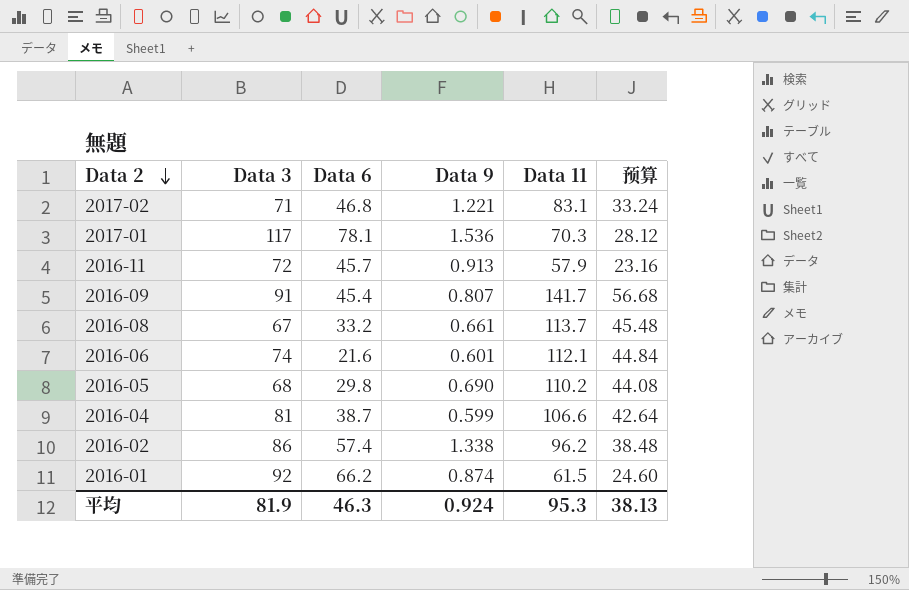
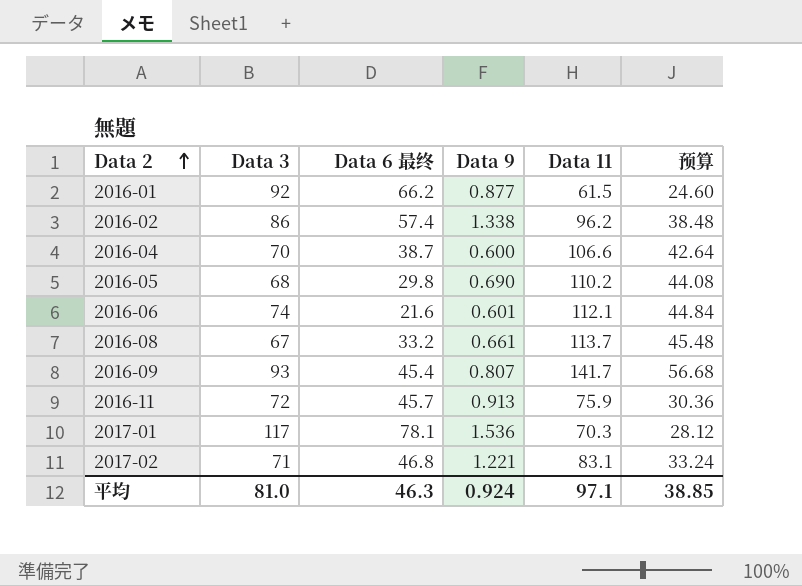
row order: Data 2 descending -> Data 2 ascending
column name: Data 6 -> Data 6 最终
2016-01 | Data 9: 0.874 -> 0.877
2016-04 | Data 3: 81 -> 70
2016-04 | Data 9: 0.599 -> 0.600
2016-09 | Data 3: 91 -> 93
2016-11 | Data 11: 57.9 -> 75.9
2016-11 | 预算: 23.16 -> 30.36
平均 | Data 3: 81.9 -> 81.0
平均 | Data 11: 95.3 -> 97.1
平均 | 预算: 38.13 -> 38.85

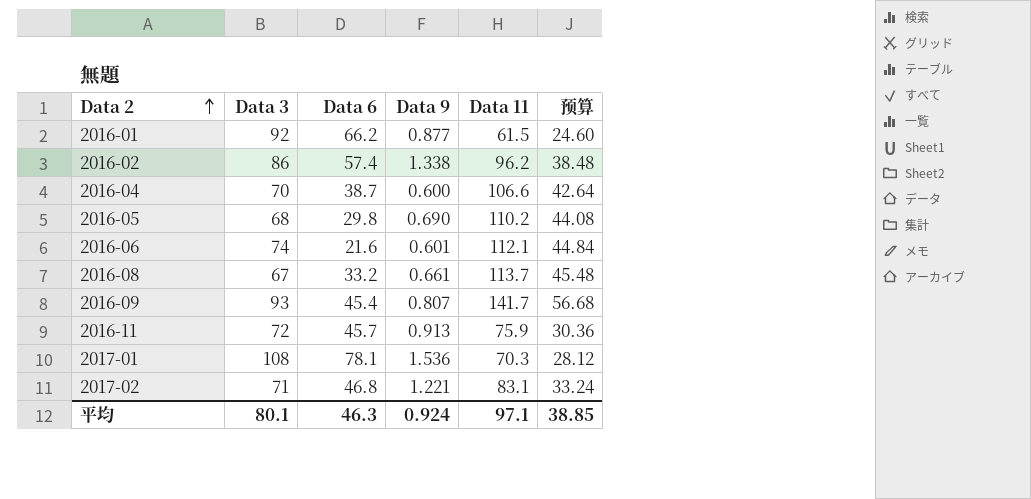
column name: Data 6 最终 -> Data 6
2017-01 | Data 3: 117 -> 108
平均 | Data 3: 81.0 -> 80.1

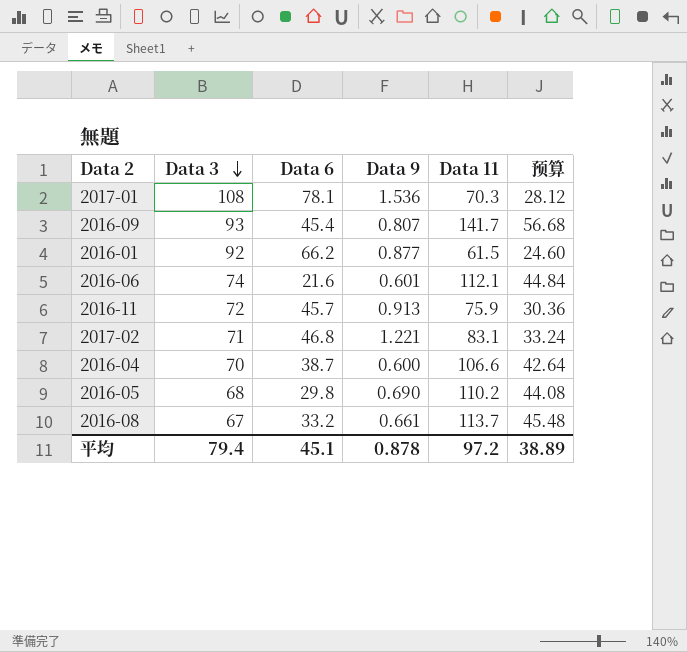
row order: Data 2 ascending -> Data 3 descending
row 2016-02: 86 | 57.4 | 1.338 | 96.2 | 38.48 -> none
平均 | Data 3: 80.1 -> 79.4
平均 | Data 6: 46.3 -> 45.1
平均 | Data 9: 0.924 -> 0.878
平均 | Data 11: 97.1 -> 97.2
平均 | 预算: 38.85 -> 38.89

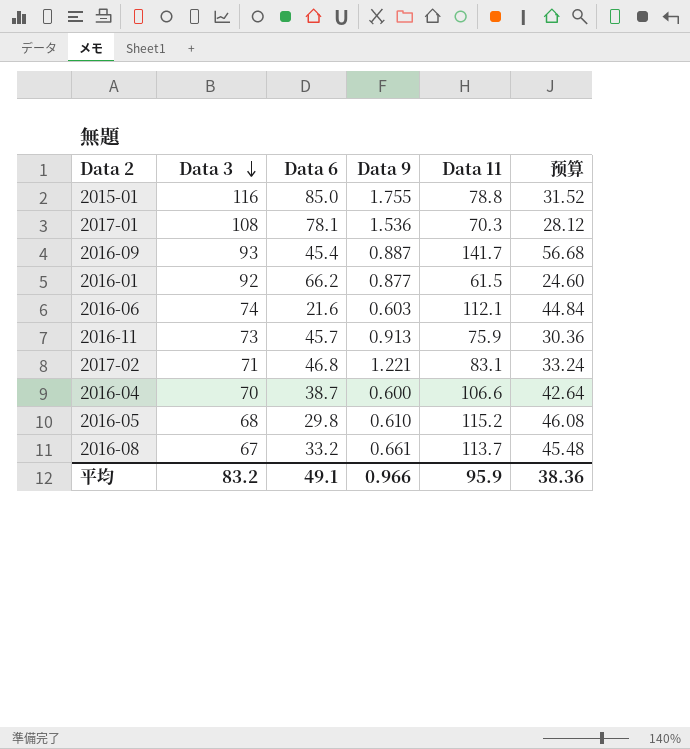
row 2015-01: none -> 116 | 85.0 | 1.755 | 78.8 | 31.52
2016-09 | Data 9: 0.807 -> 0.887
2016-06 | Data 9: 0.601 -> 0.603
2016-11 | Data 3: 72 -> 73
2016-05 | Data 9: 0.690 -> 0.610
2016-05 | Data 11: 110.2 -> 115.2
2016-05 | 预算: 44.08 -> 46.08
平均 | Data 3: 79.4 -> 83.2
平均 | Data 6: 45.1 -> 49.1
平均 | Data 9: 0.878 -> 0.966
平均 | Data 11: 97.2 -> 95.9
平均 | 预算: 38.89 -> 38.36

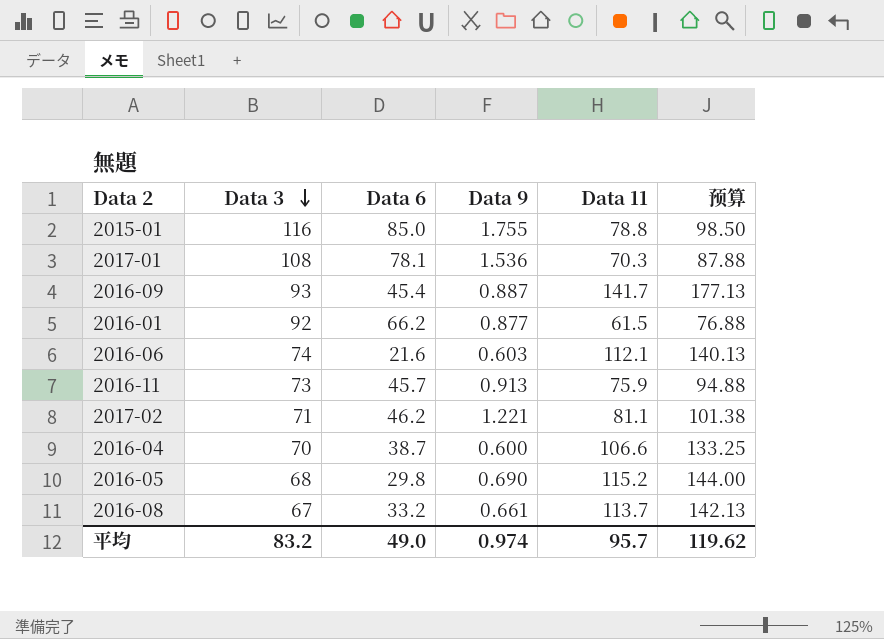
column 预算 | formula: [Data 11] * 0.4 -> [Data 11] * 1.25
2017-02 | Data 6: 46.8 -> 46.2
2017-02 | Data 11: 83.1 -> 81.1
2016-05 | Data 9: 0.610 -> 0.690
平均 | Data 6: 49.1 -> 49.0
平均 | Data 9: 0.966 -> 0.974
平均 | Data 11: 95.9 -> 95.7
平均 | 预算: 38.36 -> 119.62

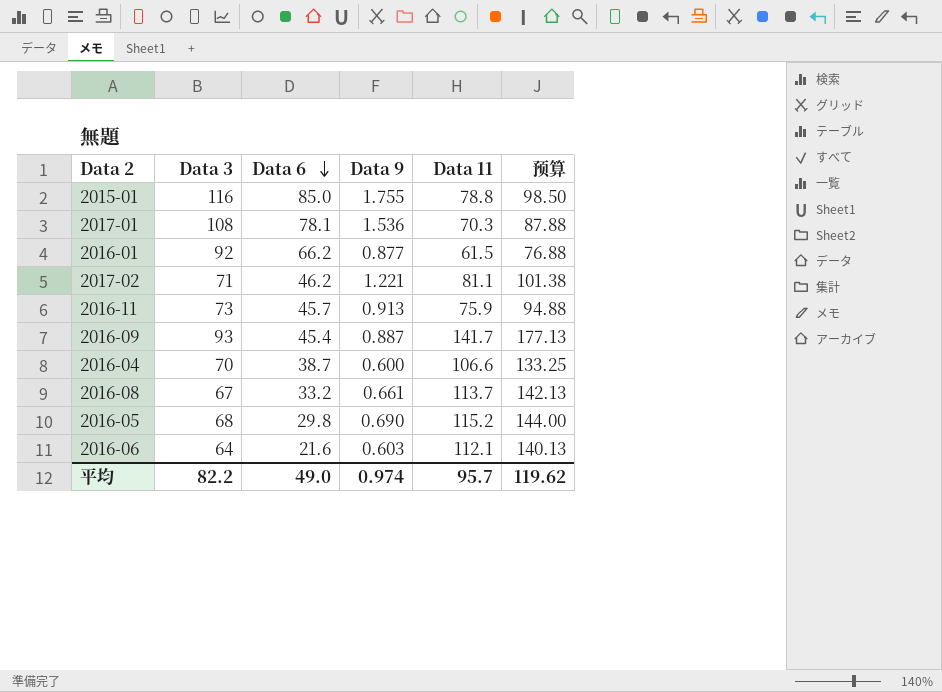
row order: Data 3 descending -> Data 6 descending
2016-06 | Data 3: 74 -> 64
平均 | Data 3: 83.2 -> 82.2

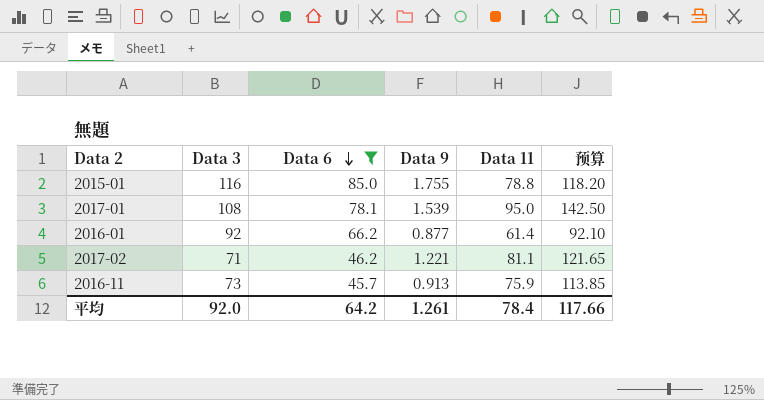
filter: none -> Data 6 >= 45.7
column 预算 | formula: [Data 11] * 1.25 -> [Data 11] * 1.5
2017-01 | Data 9: 1.536 -> 1.539
2017-01 | Data 11: 70.3 -> 95.0
2016-01 | Data 11: 61.5 -> 61.4
平均 | Data 3: 82.2 -> 92.0
平均 | Data 6: 49.0 -> 64.2
平均 | Data 9: 0.974 -> 1.261
平均 | Data 11: 95.7 -> 78.4
平均 | 预算: 119.62 -> 117.66

